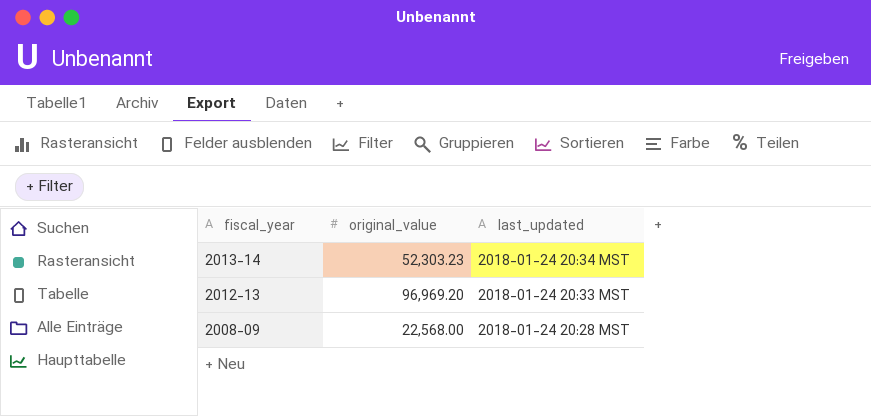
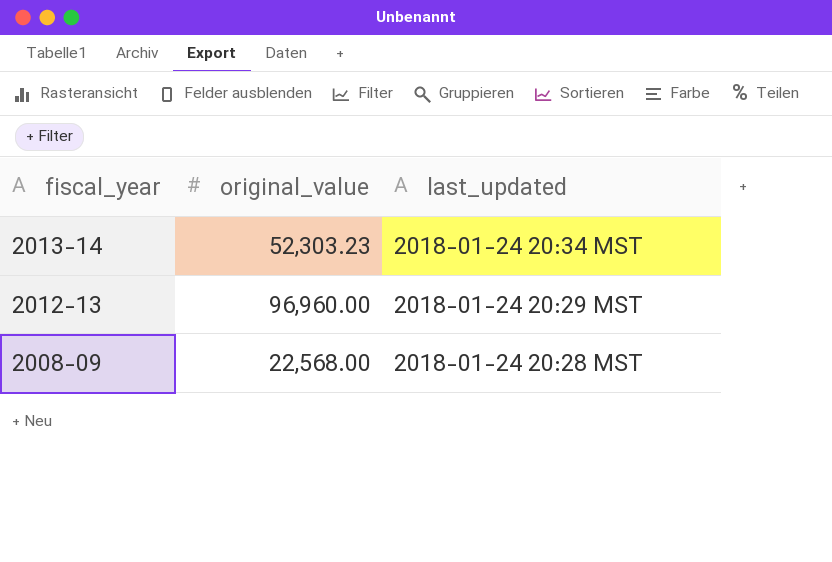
2012-13 | original_value: 96,969.20 -> 96,960.00
2012-13 | last_updated: 2018-01-24 20:33 MST -> 2018-01-24 20:29 MST

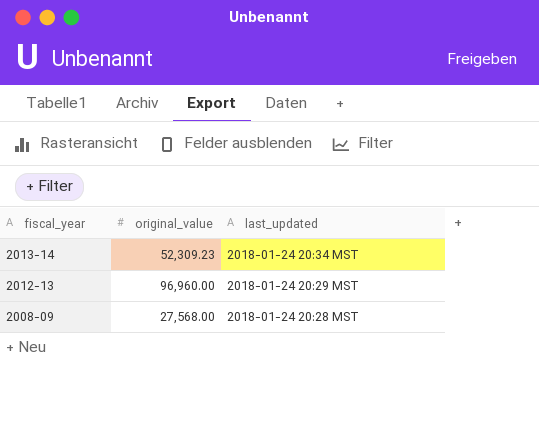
2013-14 | original_value: 52,303.23 -> 52,309.23
2008-09 | original_value: 22,568.00 -> 27,568.00

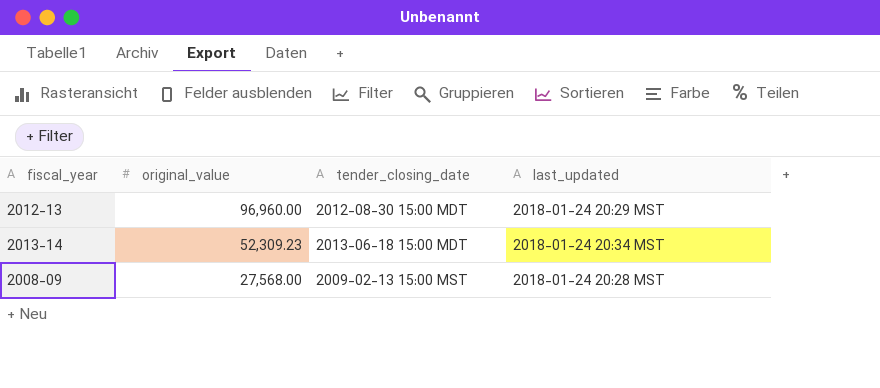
row order: fiscal_year descending -> original_value descending
column tender_closing_date | position: none -> 3

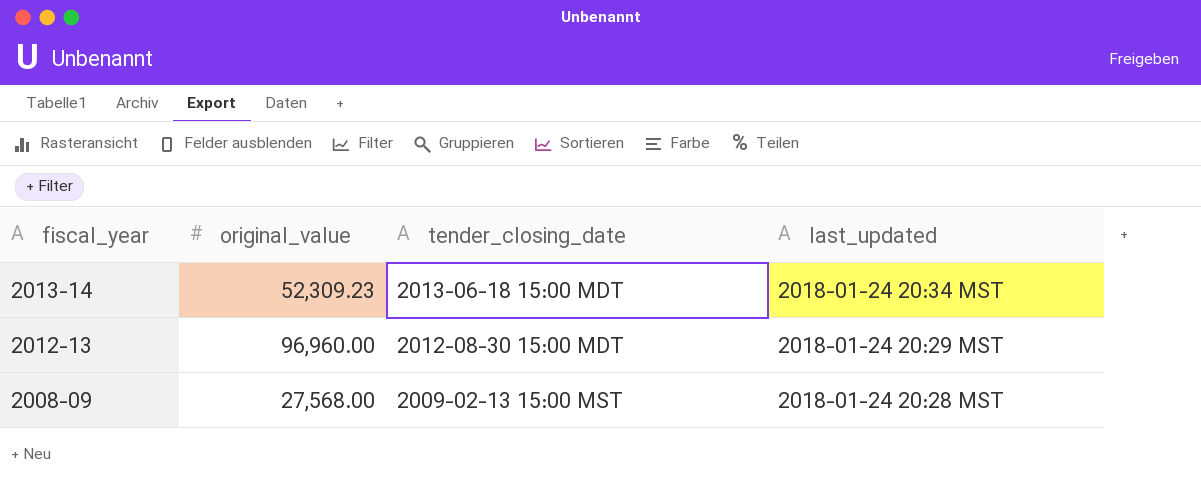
row order: original_value descending -> fiscal_year descending

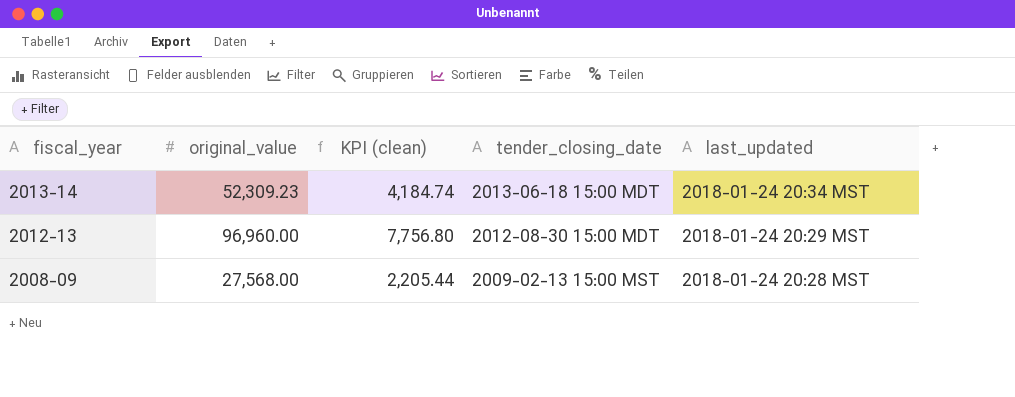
column KPI (clean) | formula: none -> [original_value] * 0.08

